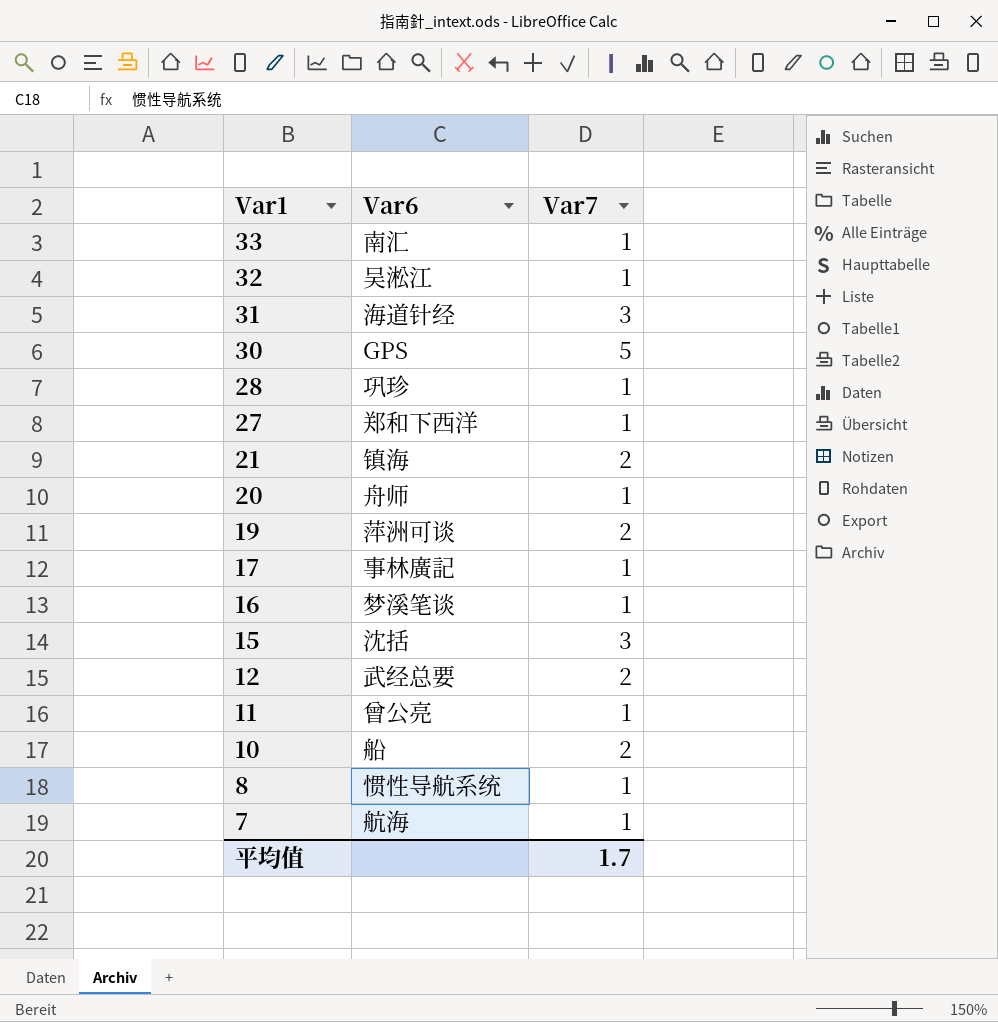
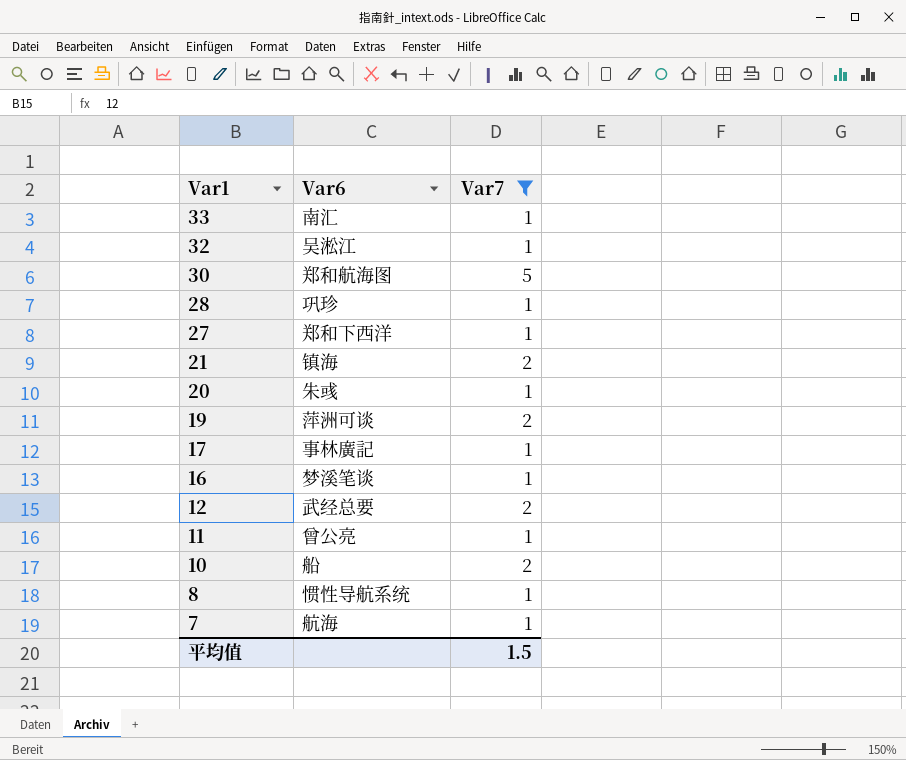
filter: none -> Var7 != 3
30 | Var6: GPS -> 郑和航海图
20 | Var6: 舟师 -> 朱彧
平均值 | Var7: 1.7 -> 1.5

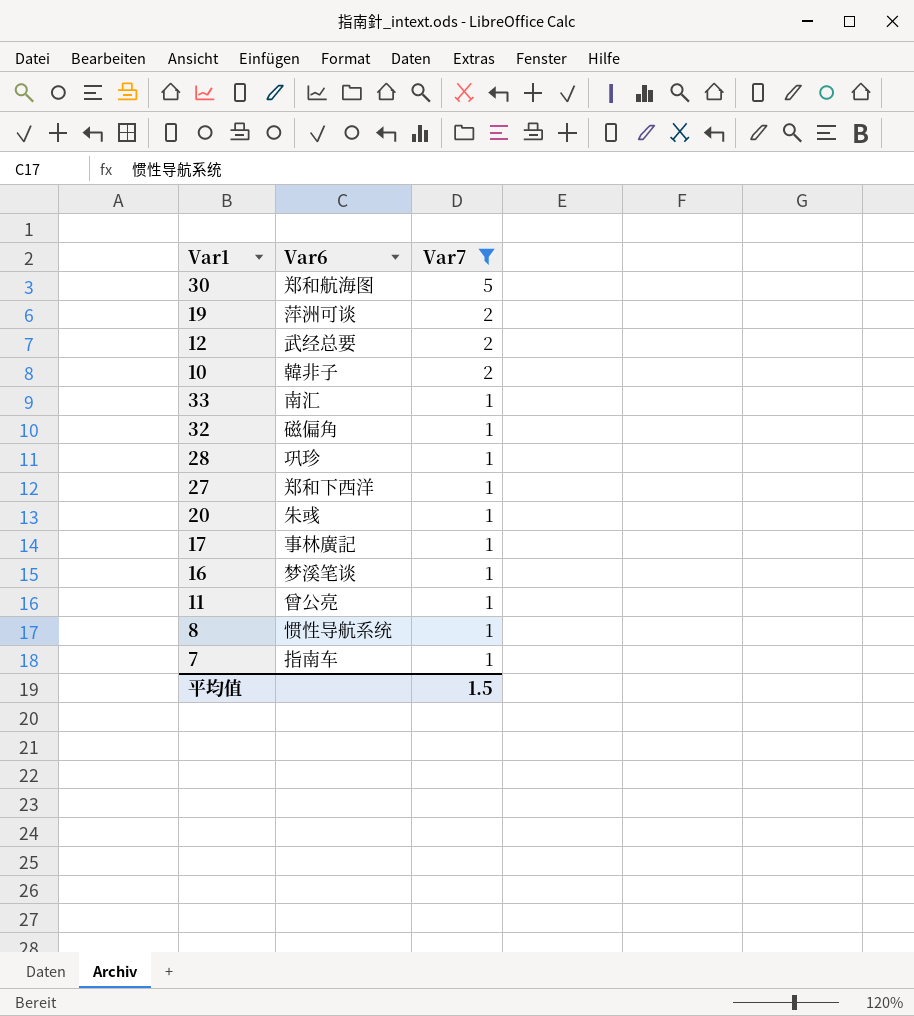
row order: Var1 descending -> Var7 descending
row 21: 镇海 | 2 -> none
10 | Var6: 船 -> 韓非子
32 | Var6: 吴淞江 -> 磁偏角
7 | Var6: 航海 -> 指南车

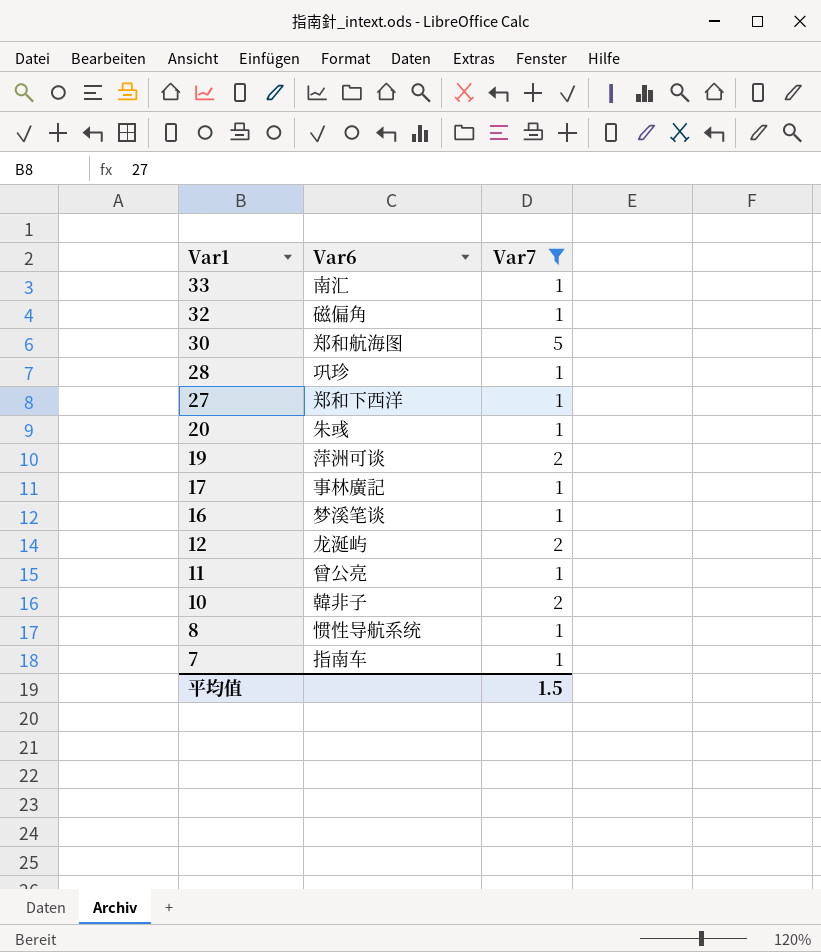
row order: Var7 descending -> Var1 descending
12 | Var6: 武经总要 -> 龙涎屿

